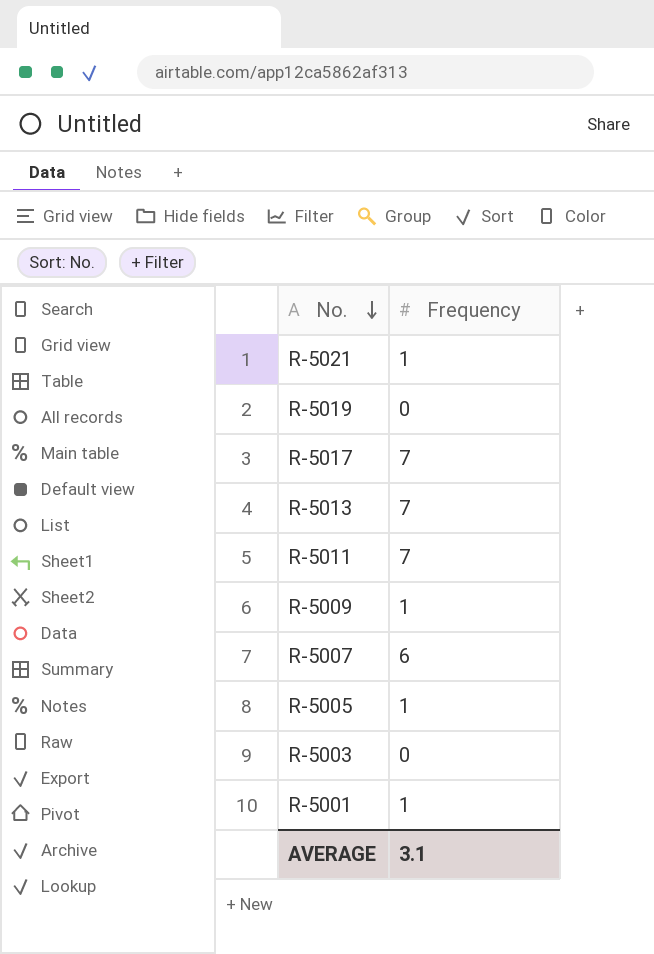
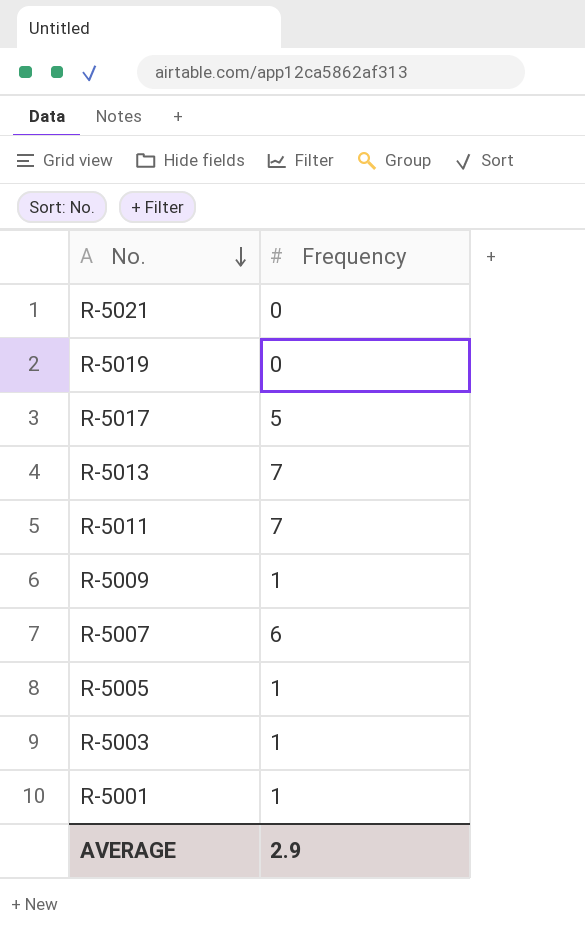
R-5021 | Frequency: 1 -> 0
R-5017 | Frequency: 7 -> 5
R-5003 | Frequency: 0 -> 1
AVERAGE | Frequency: 3.1 -> 2.9

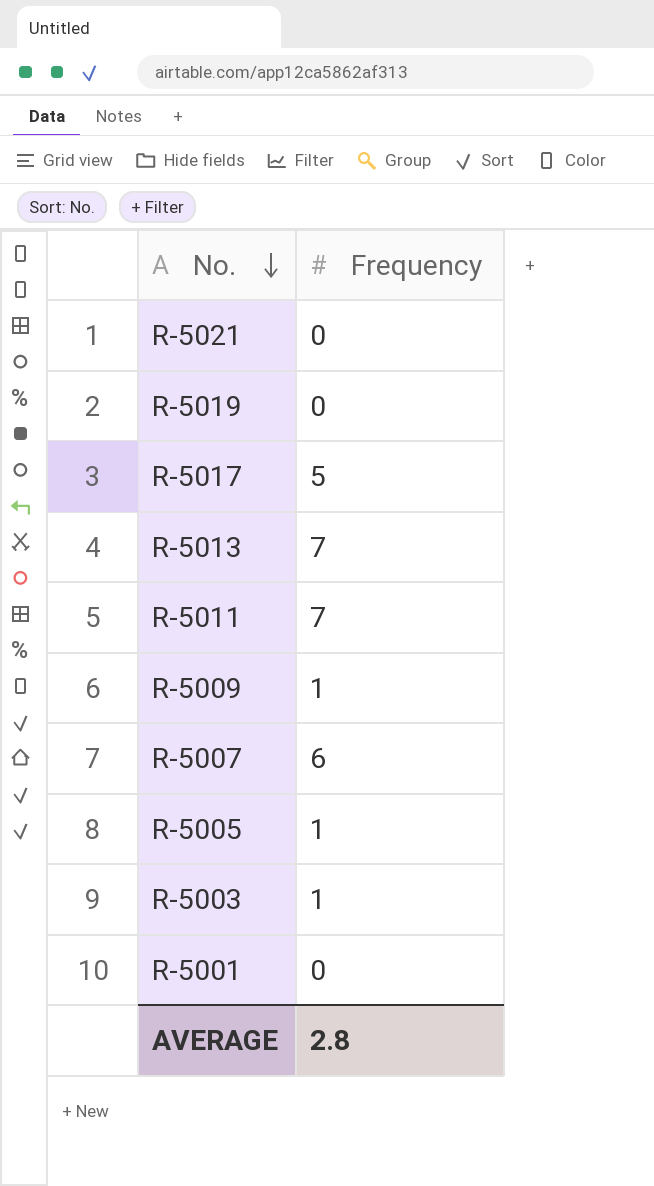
R-5001 | Frequency: 1 -> 0
AVERAGE | Frequency: 2.9 -> 2.8

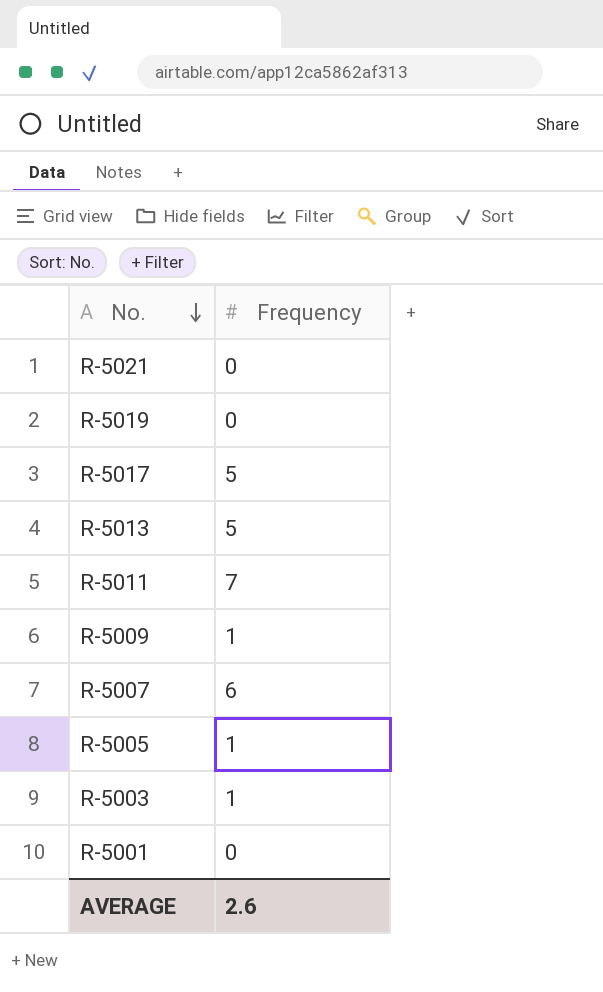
R-5013 | Frequency: 7 -> 5
AVERAGE | Frequency: 2.8 -> 2.6

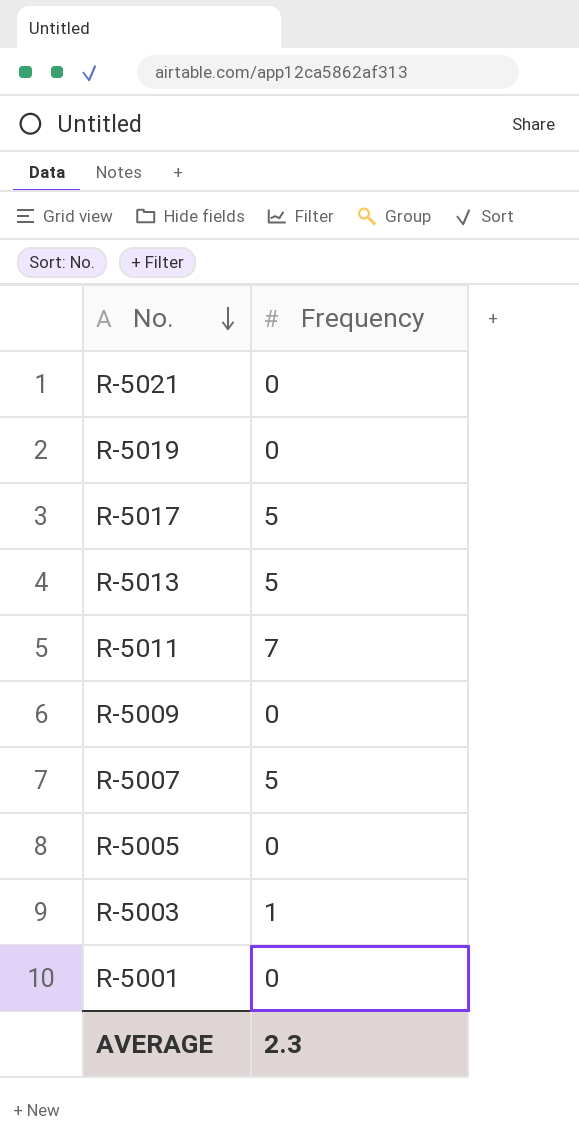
R-5009 | Frequency: 1 -> 0
R-5007 | Frequency: 6 -> 5
R-5005 | Frequency: 1 -> 0
AVERAGE | Frequency: 2.6 -> 2.3

